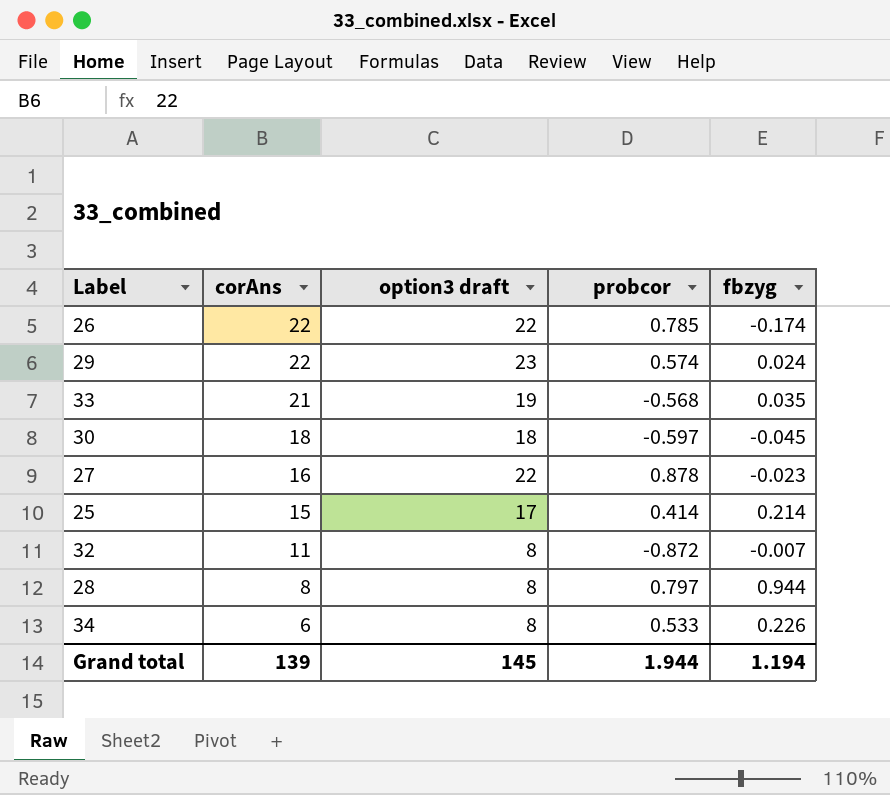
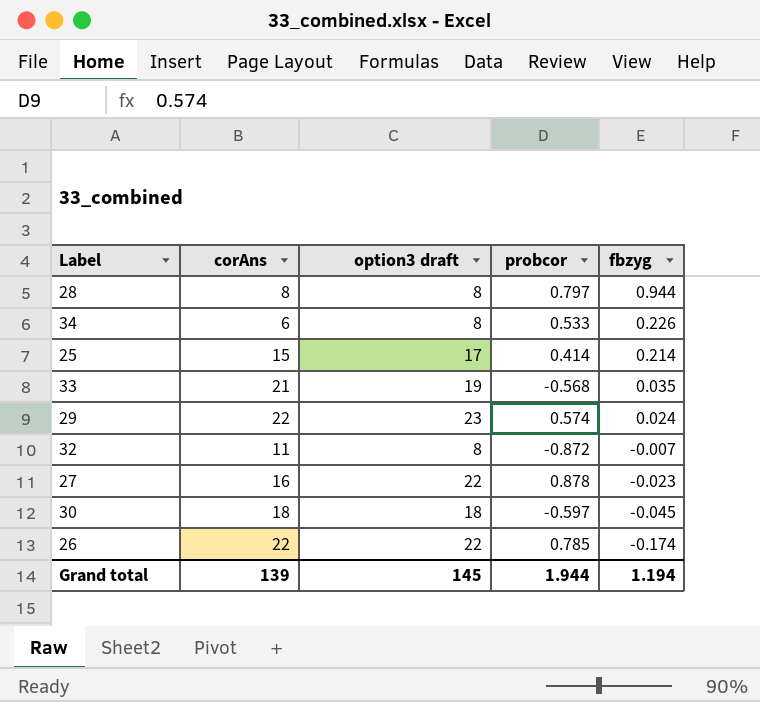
row order: corAns descending -> fbzyg descending

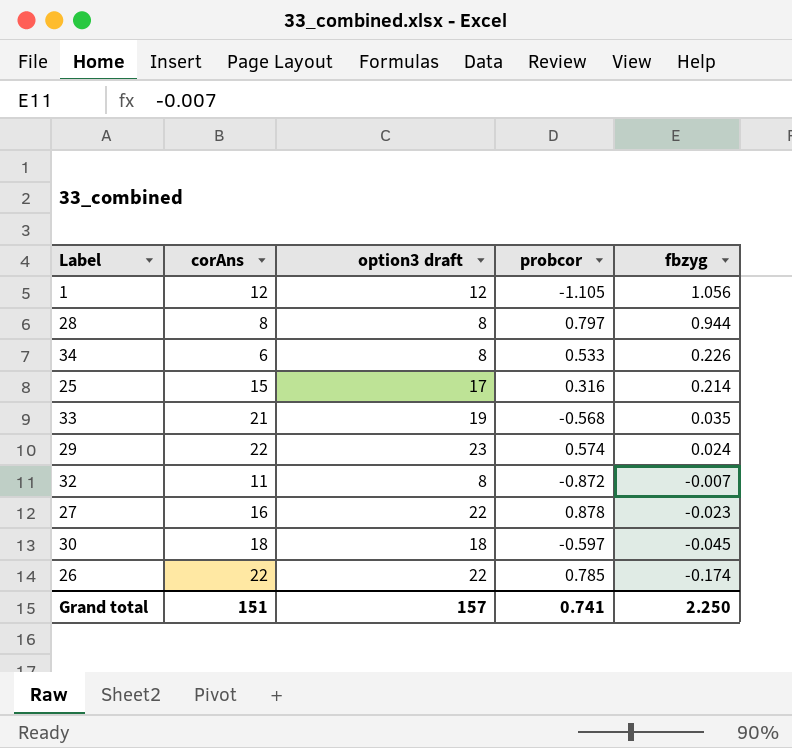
row 1: none -> 12 | 12 | -1.105 | 1.056
25 | probcor: 0.414 -> 0.316
Grand total | corAns: 139 -> 151
Grand total | option3 draft: 145 -> 157
Grand total | probcor: 1.944 -> 0.741
Grand total | fbzyg: 1.194 -> 2.250

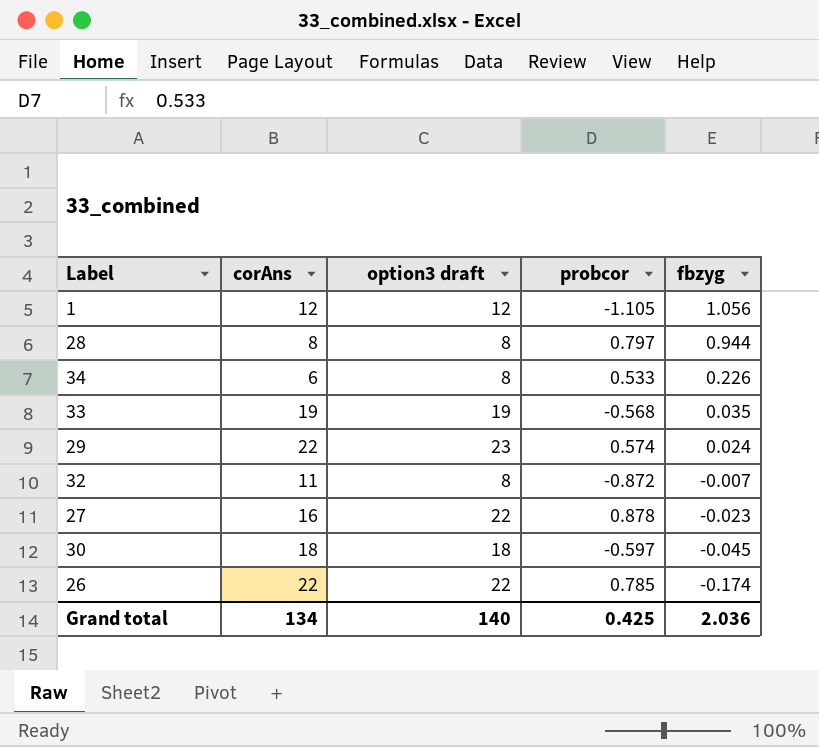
row 25: 15 | 17 | 0.316 | 0.214 -> none
33 | corAns: 21 -> 19
Grand total | corAns: 151 -> 134
Grand total | option3 draft: 157 -> 140
Grand total | probcor: 0.741 -> 0.425
Grand total | fbzyg: 2.250 -> 2.036

